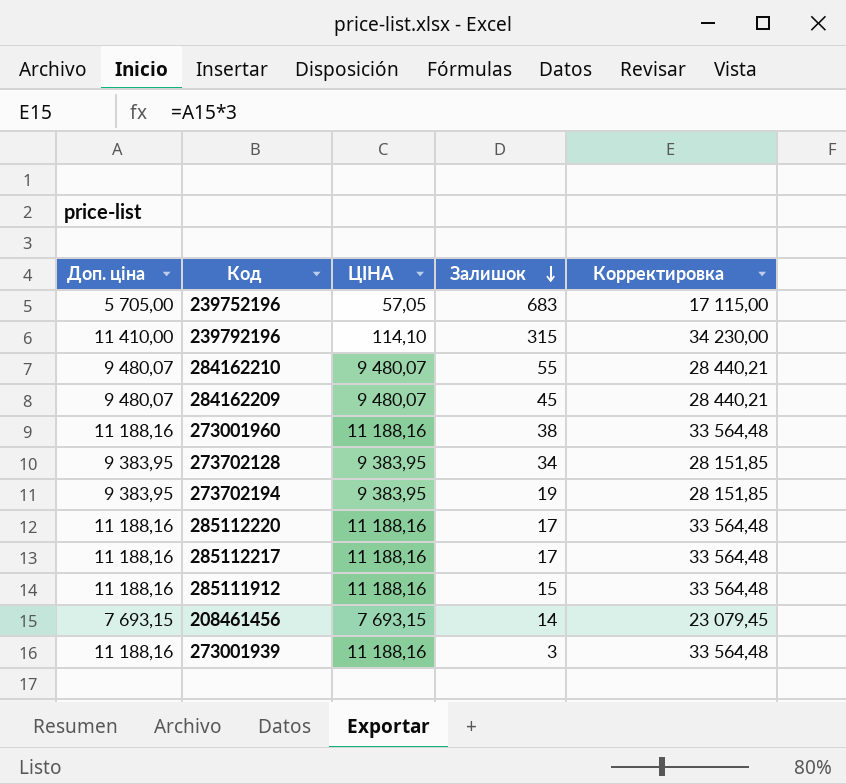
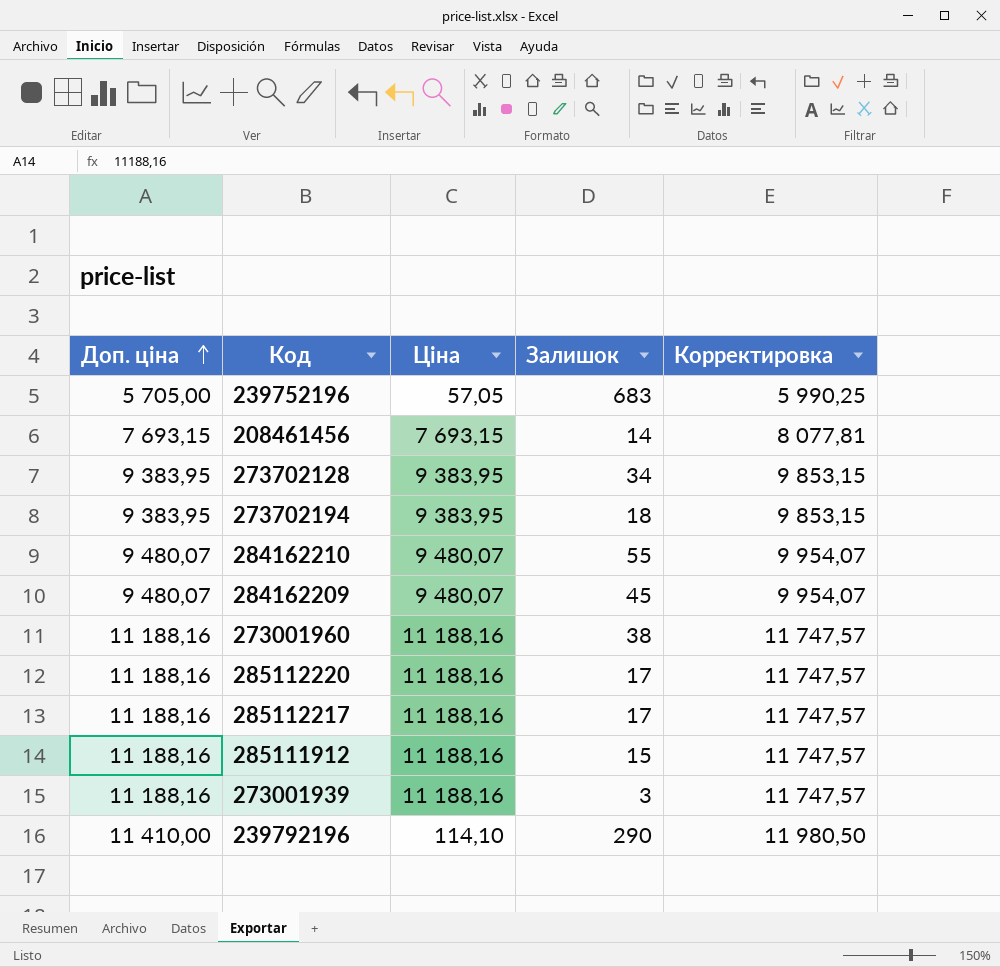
row order: Залишок descending -> Доп. ціна ascending
column name: ЦІНА -> Ціна
column Корректировка | formula: [Доп. ціна] * 3 -> [Доп. ціна] * 1,05
273702194 | Залишок: 19 -> 18
239792196 | Залишок: 315 -> 290

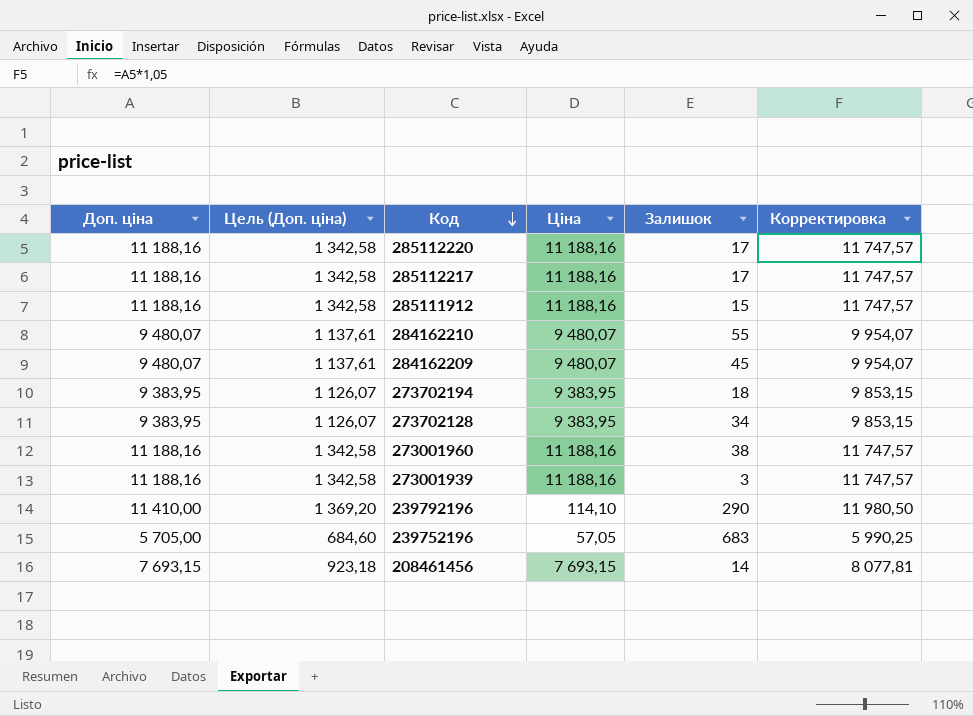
row order: Доп. ціна ascending -> Код descending
column Цель (Доп. ціна) | formula: none -> [Доп. ціна] * 0,12

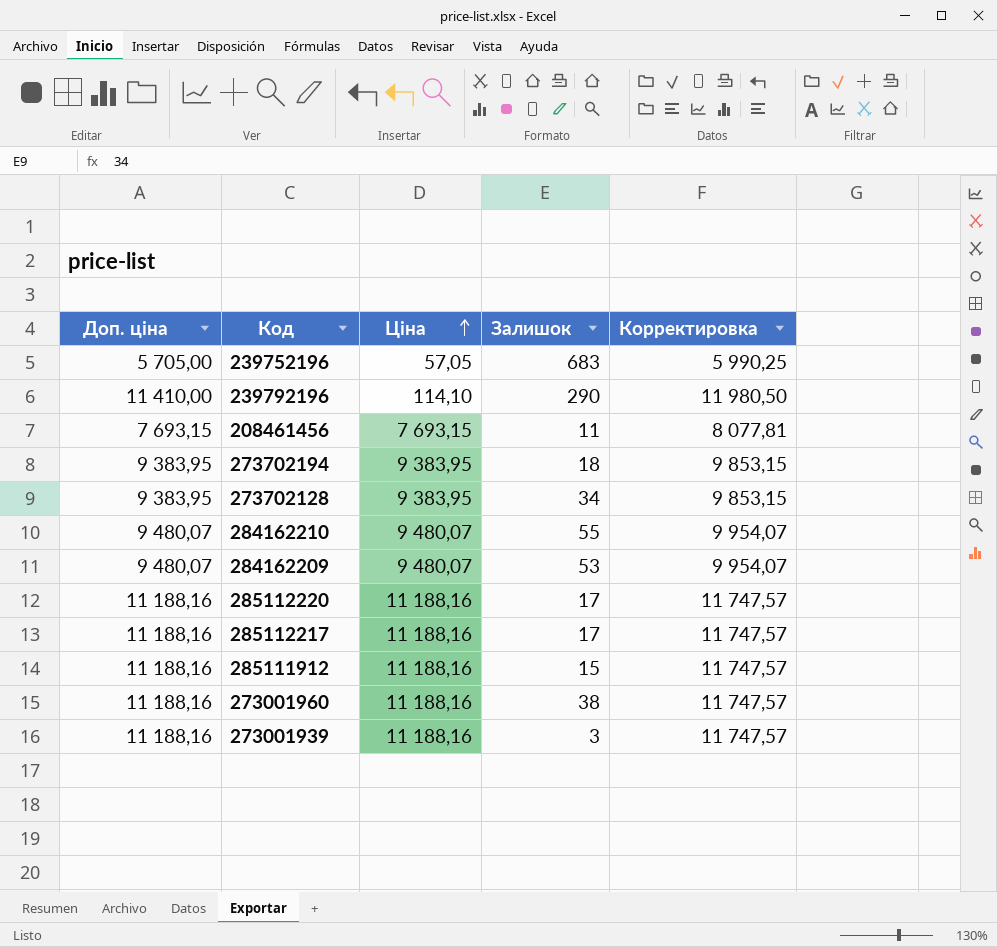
row order: Код descending -> Ціна ascending
column Цель (Доп. ціна) | formula: [Доп. ціна] * 0,12 -> none
208461456 | Залишок: 14 -> 11
284162209 | Залишок: 45 -> 53

